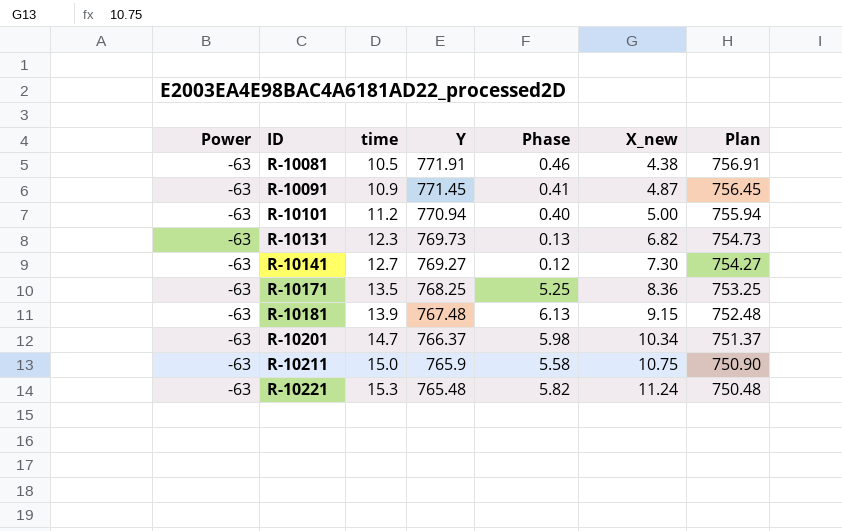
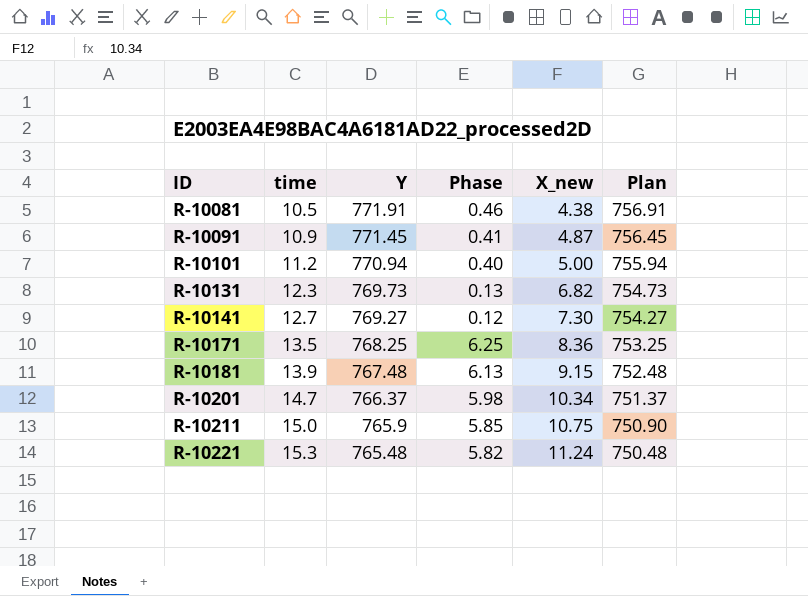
column Power | position: 1 -> none
R-10171 | Phase: 5.25 -> 6.25
R-10211 | Phase: 5.58 -> 5.85

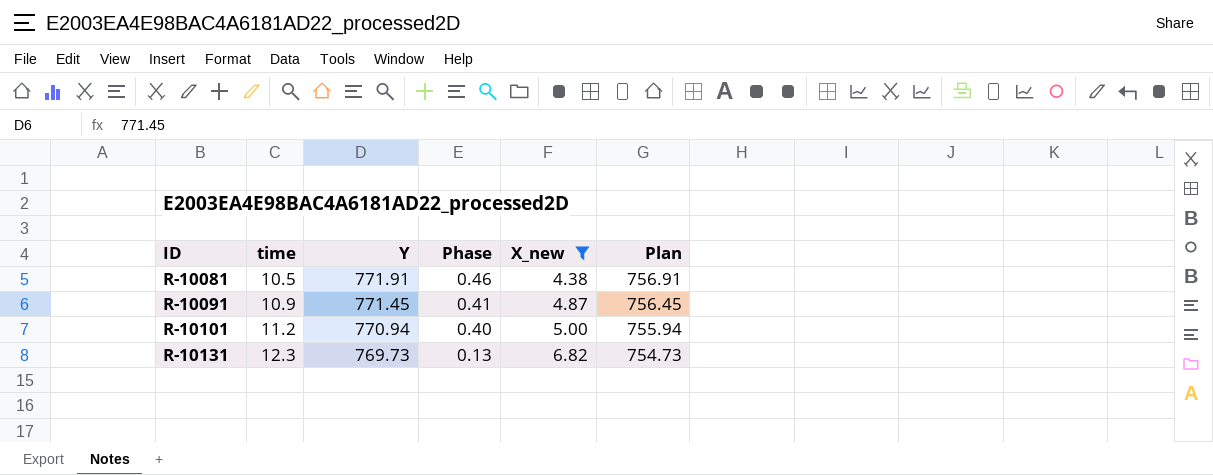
filter: none -> X_new <= 6.82

